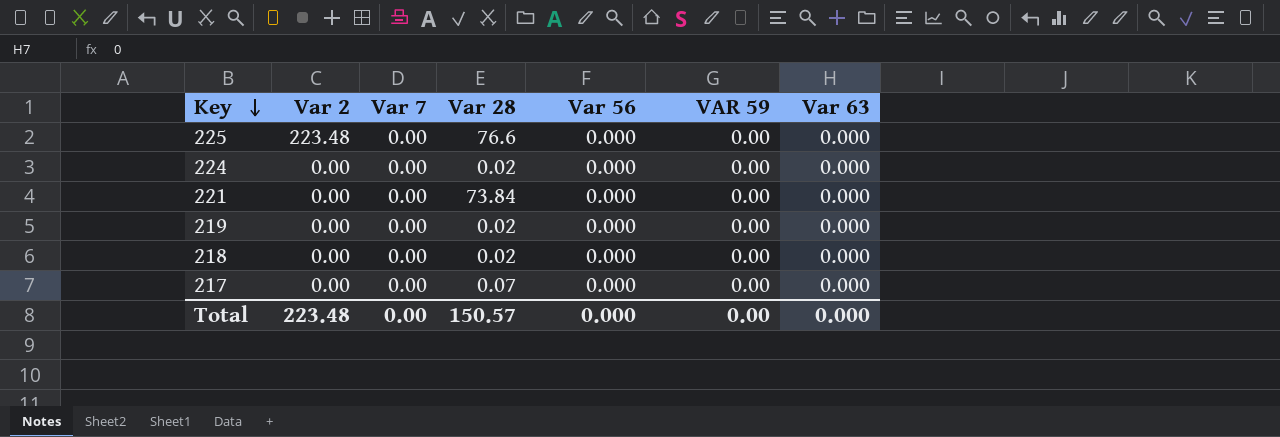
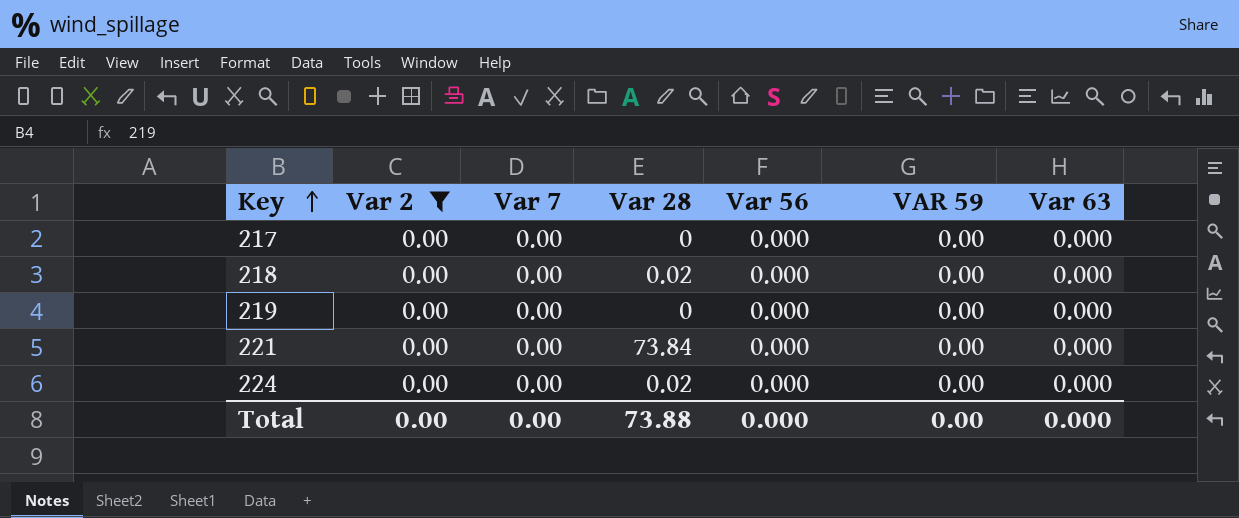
filter: none -> Var 2 = 0.00
row order: Key descending -> Key ascending
217 | Var 28: 0.07 -> 0
219 | Var 28: 0.02 -> 0
Total | Var 2: 223.48 -> 0.00
Total | Var 28: 150.57 -> 73.88

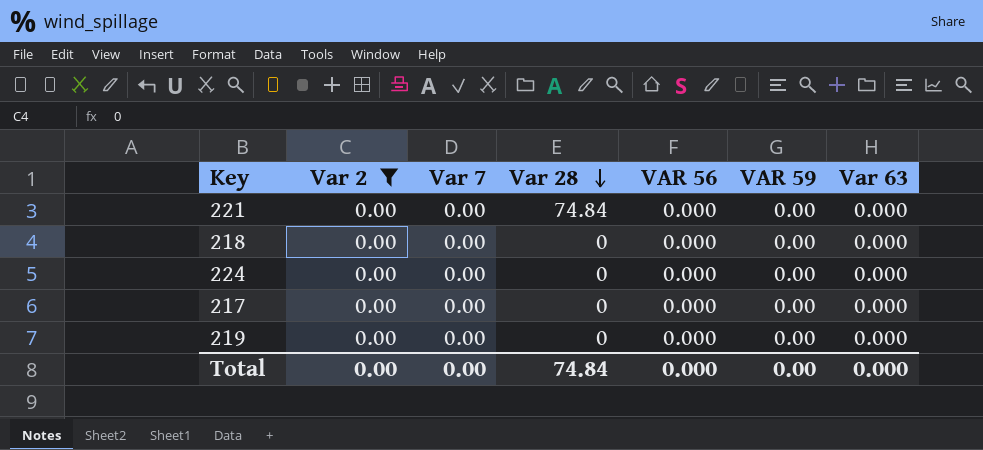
row order: Key ascending -> Var 28 descending
column name: Var 56 -> VAR 56
221 | Var 28: 73.84 -> 74.84
218 | Var 28: 0.02 -> 0
224 | Var 28: 0.02 -> 0
Total | Var 28: 73.88 -> 74.84

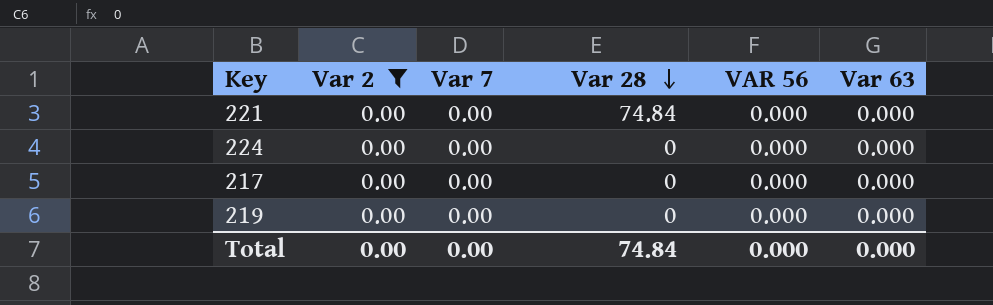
column VAR 59 | position: 6 -> none
row 218: 0.00 | 0.00 | 0 | 0.000 | 0.00 | 0.000 -> none

